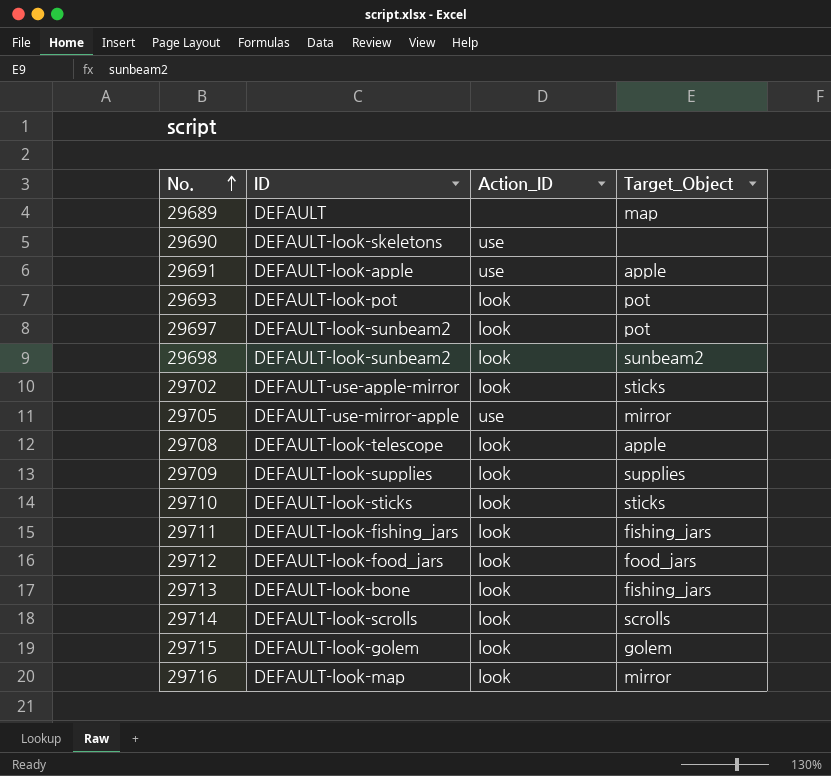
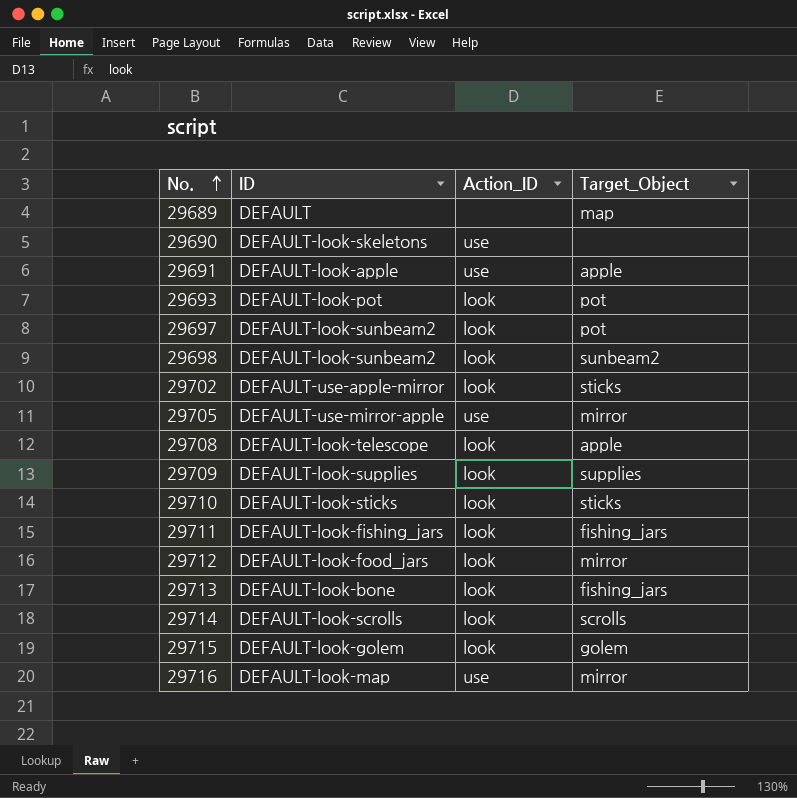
29712 | Target_Object: food_jars -> mirror
29716 | Action_ID: look -> use

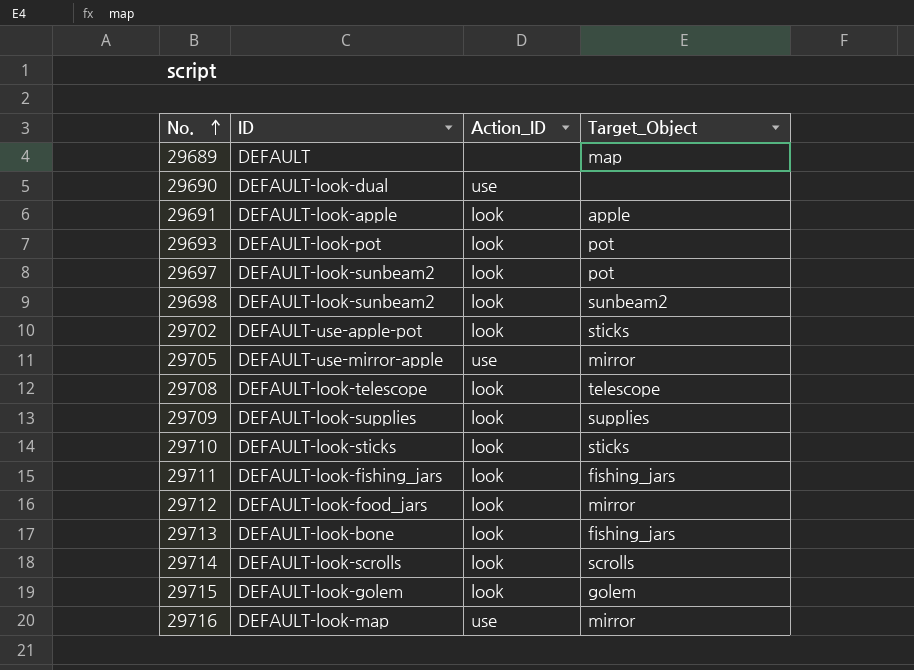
29690 | ID: DEFAULT-look-skeletons -> DEFAULT-look-dual
29691 | Action_ID: use -> look
29702 | ID: DEFAULT-use-apple-mirror -> DEFAULT-use-apple-pot
29708 | Target_Object: apple -> telescope

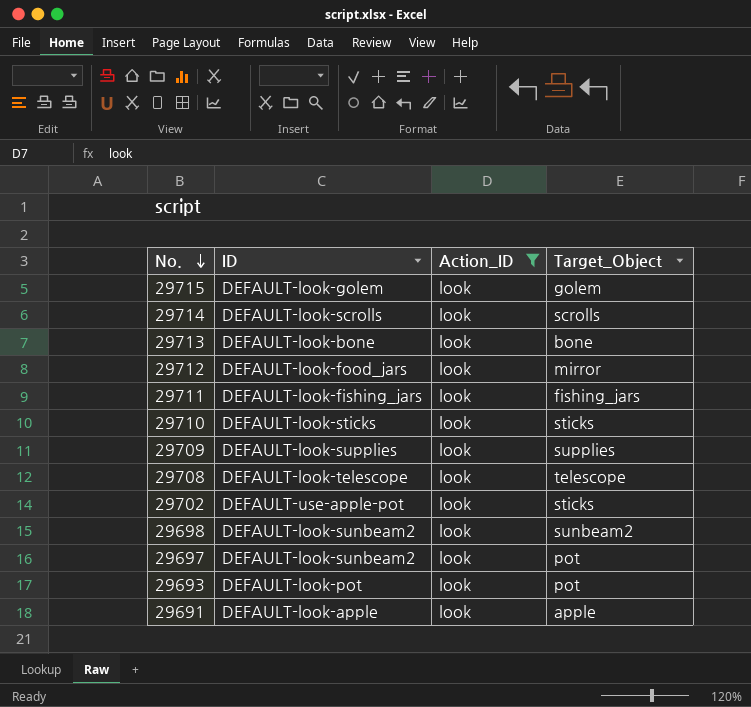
filter: none -> Action_ID = look
row order: No. ascending -> No. descending
29713 | Target_Object: fishing_jars -> bone

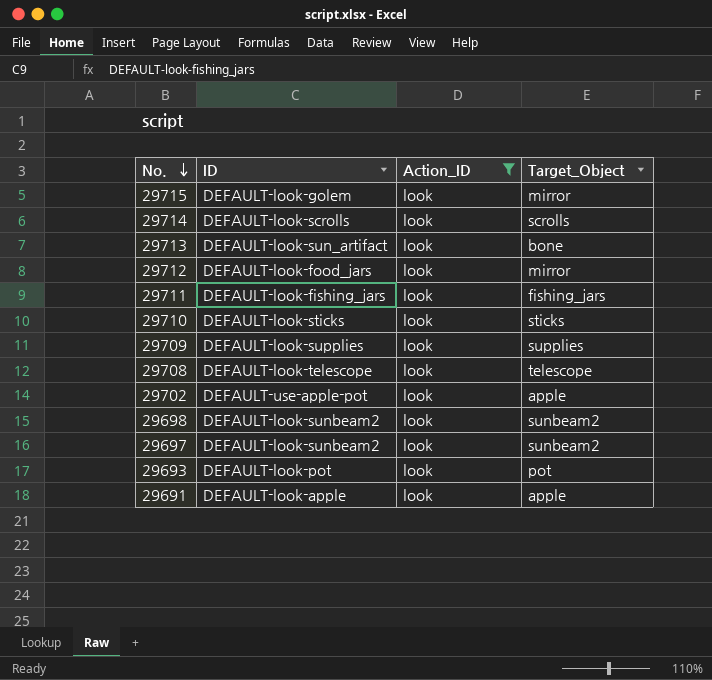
29715 | Target_Object: golem -> mirror
29713 | ID: DEFAULT-look-bone -> DEFAULT-look-sun_artifact
29702 | Target_Object: sticks -> apple
29697 | Target_Object: pot -> sunbeam2

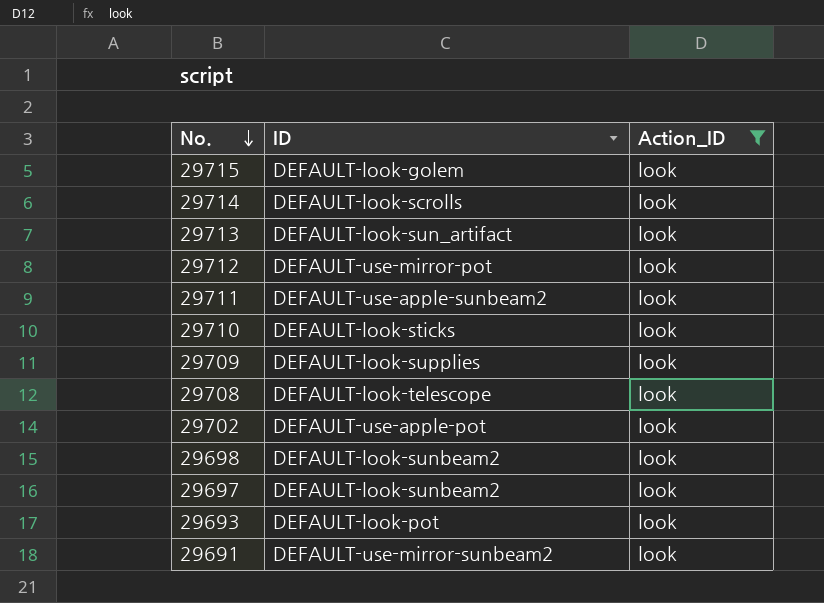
column Target_Object | position: 4 -> none
29712 | ID: DEFAULT-look-food_jars -> DEFAULT-use-mirror-pot
29711 | ID: DEFAULT-look-fishing_jars -> DEFAULT-use-apple-sunbeam2
29691 | ID: DEFAULT-look-apple -> DEFAULT-use-mirror-sunbeam2

